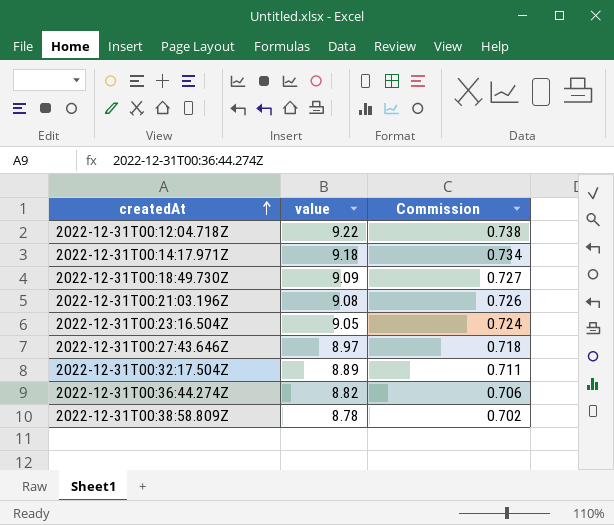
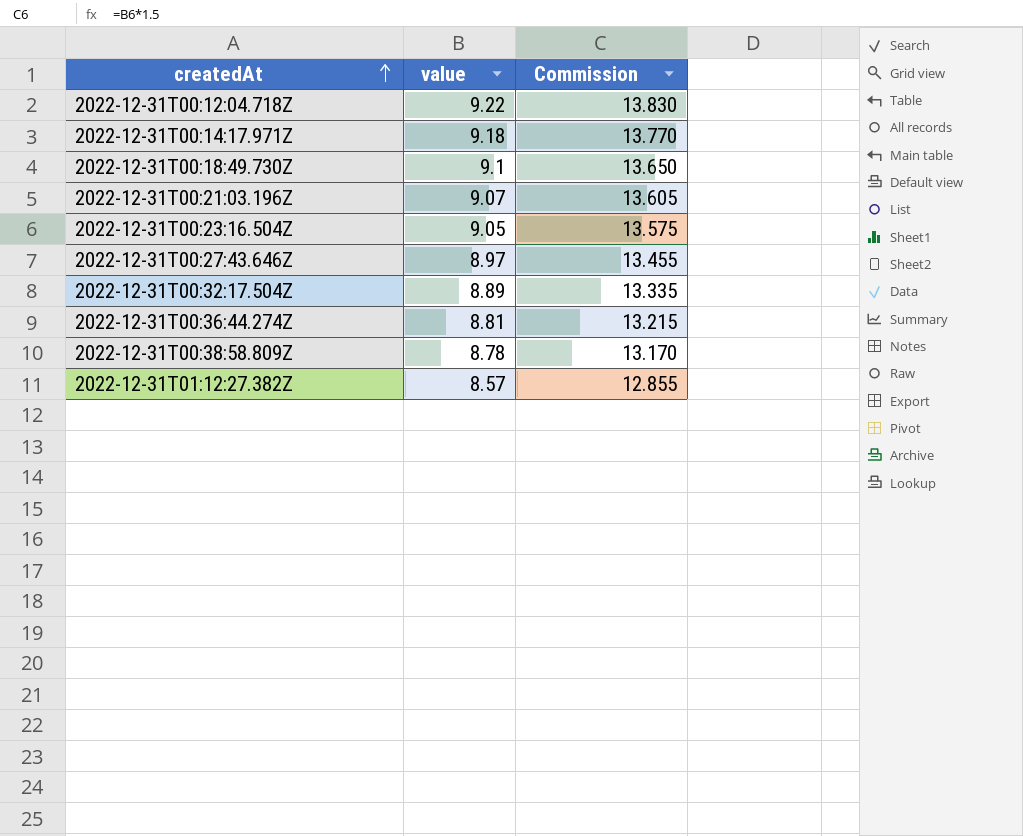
column Commission | formula: [value] * 0.08 -> [value] * 1.5
2022-12-31T00:18:49.730Z | value: 9.09 -> 9.1
2022-12-31T00:21:03.196Z | value: 9.08 -> 9.07
2022-12-31T00:36:44.274Z | value: 8.82 -> 8.81
row 2022-12-31T01:12:27.382Z: none -> 8.57 | 12.855

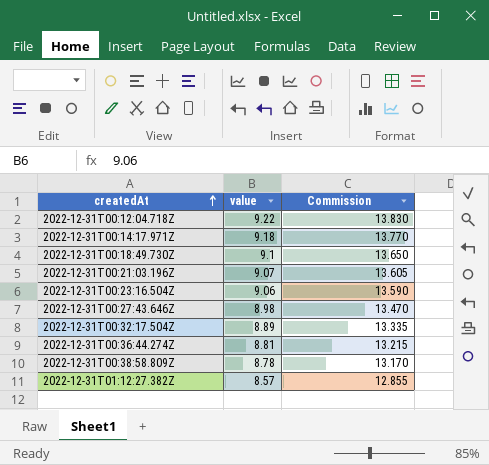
2022-12-31T00:23:16.504Z | value: 9.05 -> 9.06
2022-12-31T00:23:16.504Z | Commission: 13.575 -> 13.590
2022-12-31T00:27:43.646Z | value: 8.97 -> 8.98
2022-12-31T00:27:43.646Z | Commission: 13.455 -> 13.470

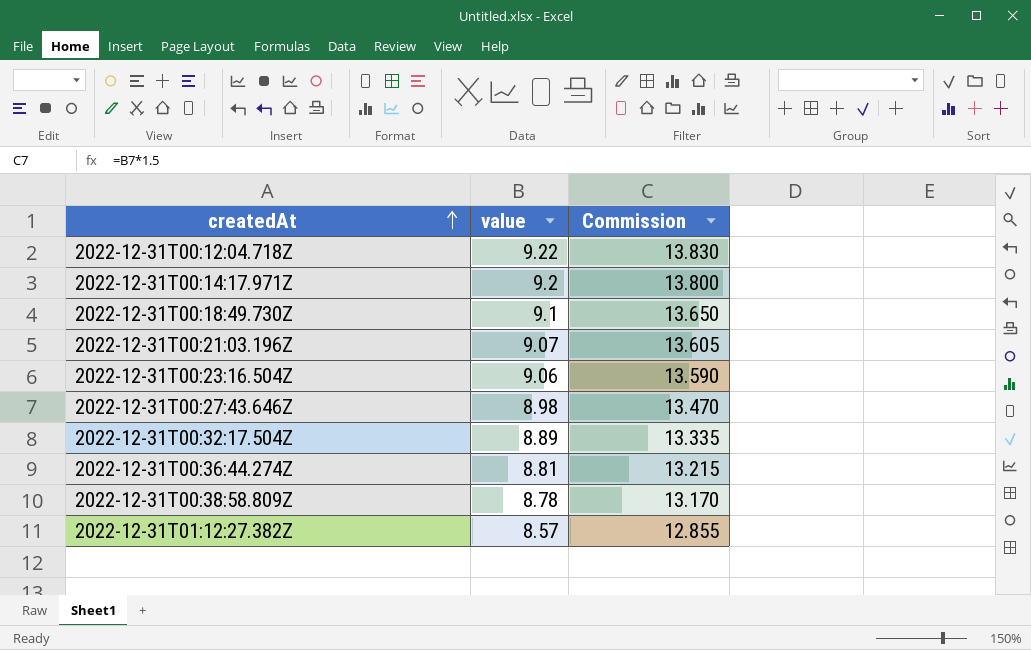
2022-12-31T00:14:17.971Z | value: 9.18 -> 9.2
2022-12-31T00:14:17.971Z | Commission: 13.770 -> 13.800

